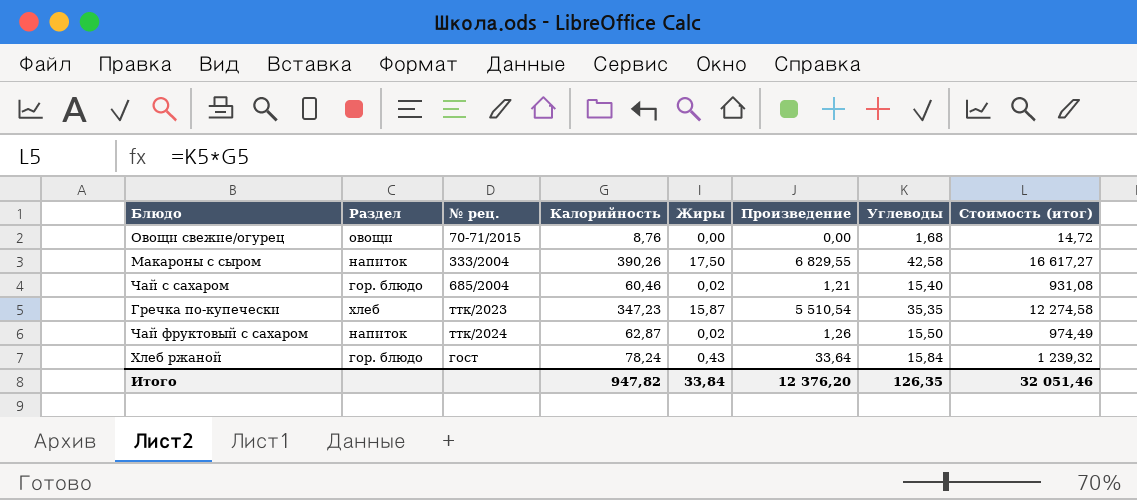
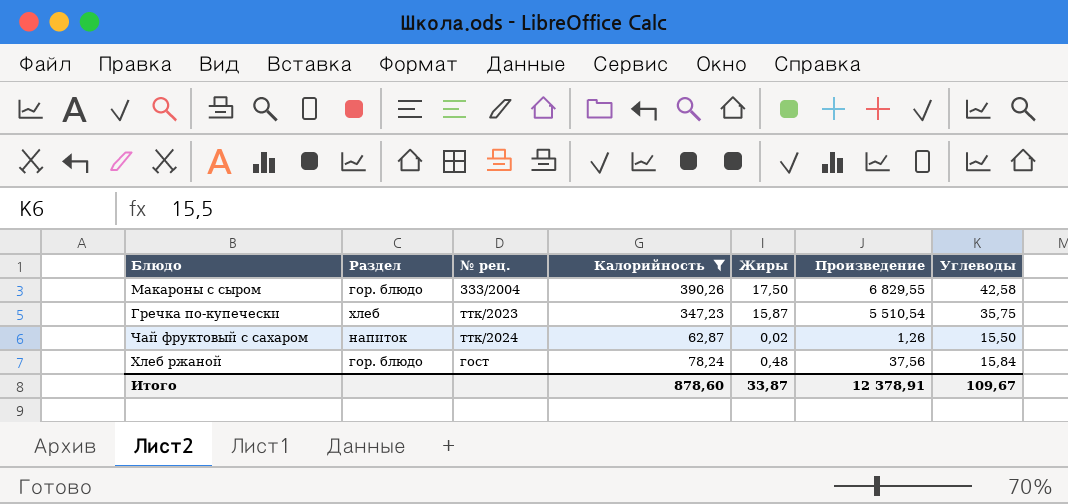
filter: none -> Калорийность >= 62,87
column Стоимость (итог) | formula: [Калорийность] * [Углеводы] -> none
Макароны с сыром | Раздел: напиток -> гор. блюдо
Гречка по-купечески | Углеводы: 35,35 -> 35,75
Хлеб ржаной | Жиры: 0,43 -> 0,48
Хлеб ржаной | Произведение: 33,64 -> 37,56
Итого | Калорийность: 947,82 -> 878,60
Итого | Жиры: 33,84 -> 33,87
Итого | Произведение: 12 376,20 -> 12 378,91
Итого | Углеводы: 126,35 -> 109,67

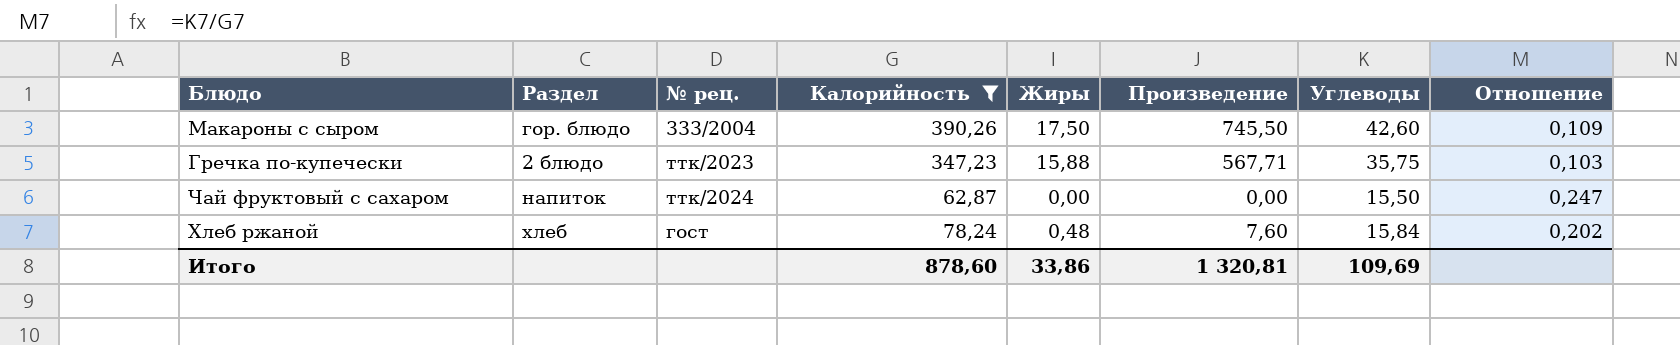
column Произведение | formula: [Калорийность] * [Жиры] -> [Жиры] * [Углеводы]
column Отношение | formula: none -> [Углеводы] / [Калорийность]
Макароны с сыром | Углеводы: 42,58 -> 42,60
Гречка по-купечески | Раздел: хлеб -> 2 блюдо
Гречка по-купечески | Жиры: 15,87 -> 15,88
Чай фруктовый с сахаром | Жиры: 0,02 -> 0,00
Хлеб ржаной | Раздел: гор. блюдо -> хлеб
Итого | Жиры: 33,87 -> 33,86
Итого | Произведение: 12 378,91 -> 1 320,81
Итого | Углеводы: 109,67 -> 109,69

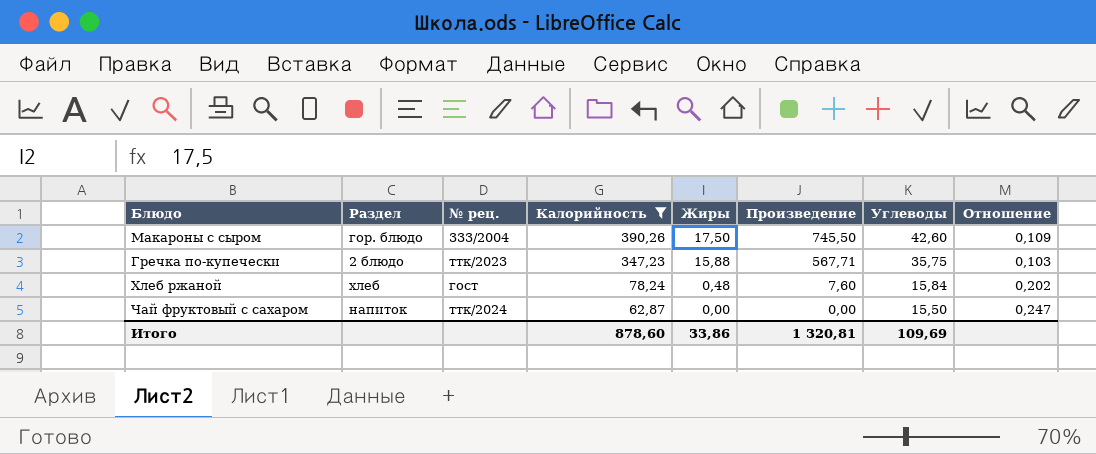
row order: none -> Калорийность descending

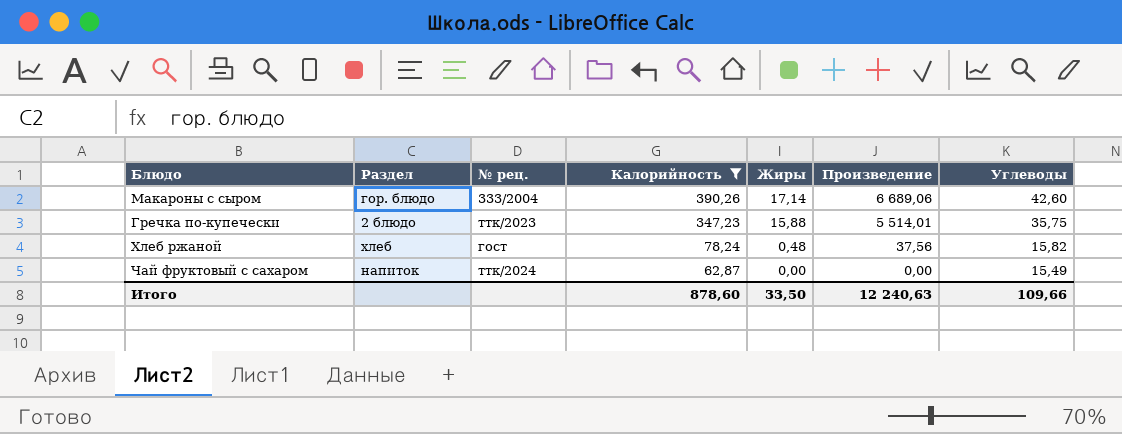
column Отношение | formula: [Углеводы] / [Калорийность] -> none
column Произведение | formula: [Жиры] * [Углеводы] -> [Калорийность] * [Жиры]
Макароны с сыром | Жиры: 17,50 -> 17,14
Хлеб ржаной | Углеводы: 15,84 -> 15,82
Чай фруктовый с сахаром | Углеводы: 15,50 -> 15,49
Итого | Жиры: 33,86 -> 33,50
Итого | Произведение: 1 320,81 -> 12 240,63
Итого | Углеводы: 109,69 -> 109,66

